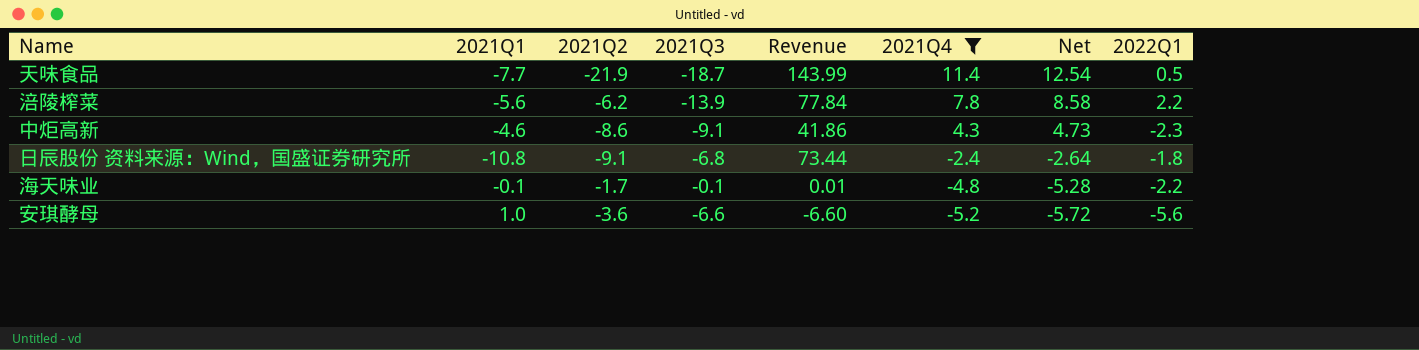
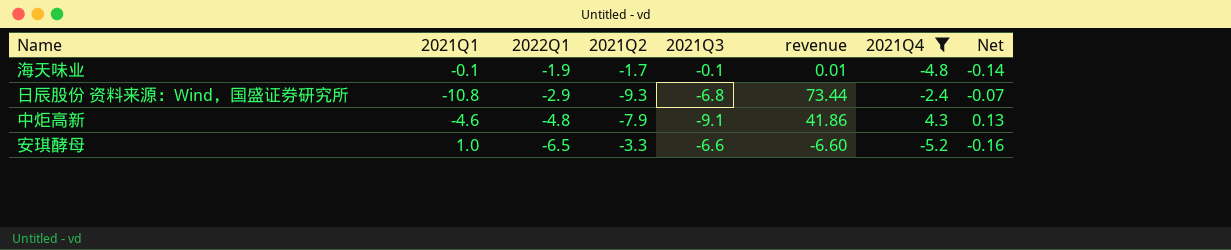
row order: 2021Q4 descending -> 2022Q1 descending
column 2022Q1 | position: 8 -> 3
column name: Revenue -> revenue
column Net | formula: [2021Q4] * 1.1 -> [2021Q4] * 0.03
row 天味食品: -7.7 | -21.9 | -18.7 | 143.99 | 11.4 | 12.54 | 0.5 -> none
row 涪陵榨菜: -5.6 | -6.2 | -13.9 | 77.84 | 7.8 | 8.58 | 2.2 -> none
海天味业 | 2022Q1: -2.2 -> -1.9
日辰股份 资料来源：Wind，国盛证券研究所 | 2022Q1: -1.8 -> -2.9
日辰股份 资料来源：Wind，国盛证券研究所 | 2021Q2: -9.1 -> -9.3
中炬高新 | 2022Q1: -2.3 -> -4.8
中炬高新 | 2021Q2: -8.6 -> -7.9
安琪酵母 | 2022Q1: -5.6 -> -6.5
安琪酵母 | 2021Q2: -3.6 -> -3.3

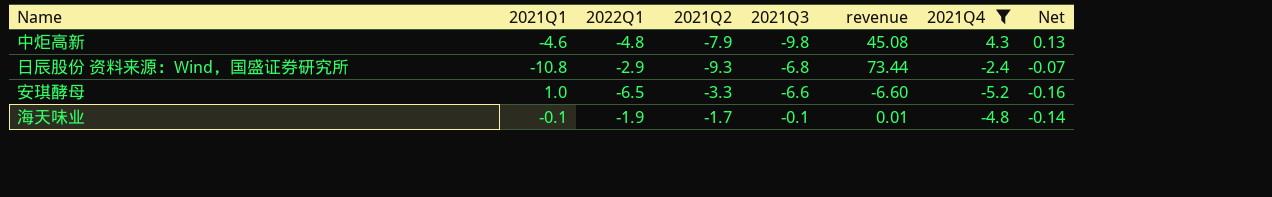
row order: 2022Q1 descending -> 2021Q3 ascending
中炬高新 | 2021Q3: -9.1 -> -9.8
中炬高新 | revenue: 41.86 -> 45.08

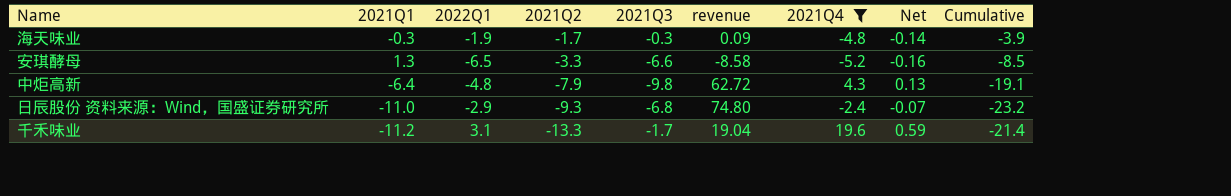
row order: 2021Q3 ascending -> 2021Q2 descending
column Cumulative | formula: none -> [2021Q1] + [2022Q1] + [2021Q2]
海天味业 | 2021Q1: -0.1 -> -0.3
海天味业 | 2021Q3: -0.1 -> -0.3
海天味业 | revenue: 0.01 -> 0.09
安琪酵母 | 2021Q1: 1.0 -> 1.3
安琪酵母 | revenue: -6.60 -> -8.58
中炬高新 | 2021Q1: -4.6 -> -6.4
中炬高新 | revenue: 45.08 -> 62.72
日辰股份 资料来源：Wind，国盛证券研究所 | 2021Q1: -10.8 -> -11.0
日辰股份 资料来源：Wind，国盛证券研究所 | revenue: 73.44 -> 74.80
row 千禾味业: none -> -11.2 | 3.1 | -13.3 | -1.7 | 19.04 | 19.6 | 0.59 | -21.4

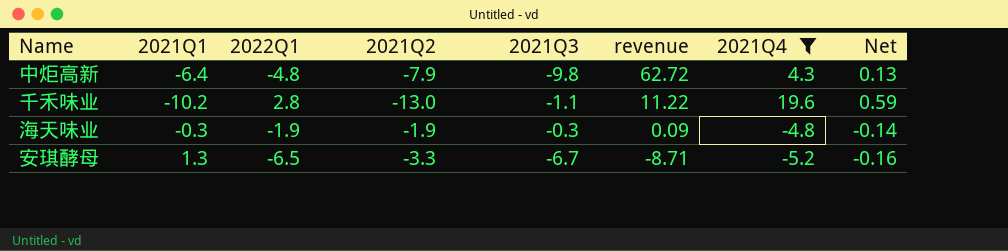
row order: 2021Q2 descending -> revenue descending
column Cumulative | formula: [2021Q1] + [2022Q1] + [2021Q2] -> none
row 日辰股份 资料来源：Wind，国盛证券研究所: -11.0 | -2.9 | -9.3 | -6.8 | 74.80 | -2.4 | -0.07 | -23.2 -> none
千禾味业 | 2021Q1: -11.2 -> -10.2
千禾味业 | 2022Q1: 3.1 -> 2.8
千禾味业 | 2021Q2: -13.3 -> -13.0
千禾味业 | 2021Q3: -1.7 -> -1.1
千禾味业 | revenue: 19.04 -> 11.22
海天味业 | 2021Q2: -1.7 -> -1.9
安琪酵母 | 2021Q3: -6.6 -> -6.7
安琪酵母 | revenue: -8.58 -> -8.71

